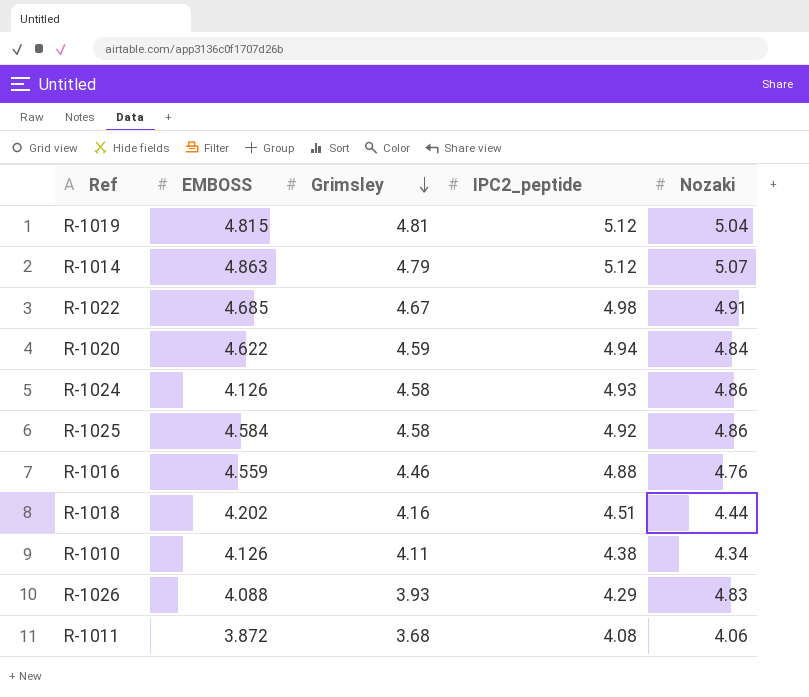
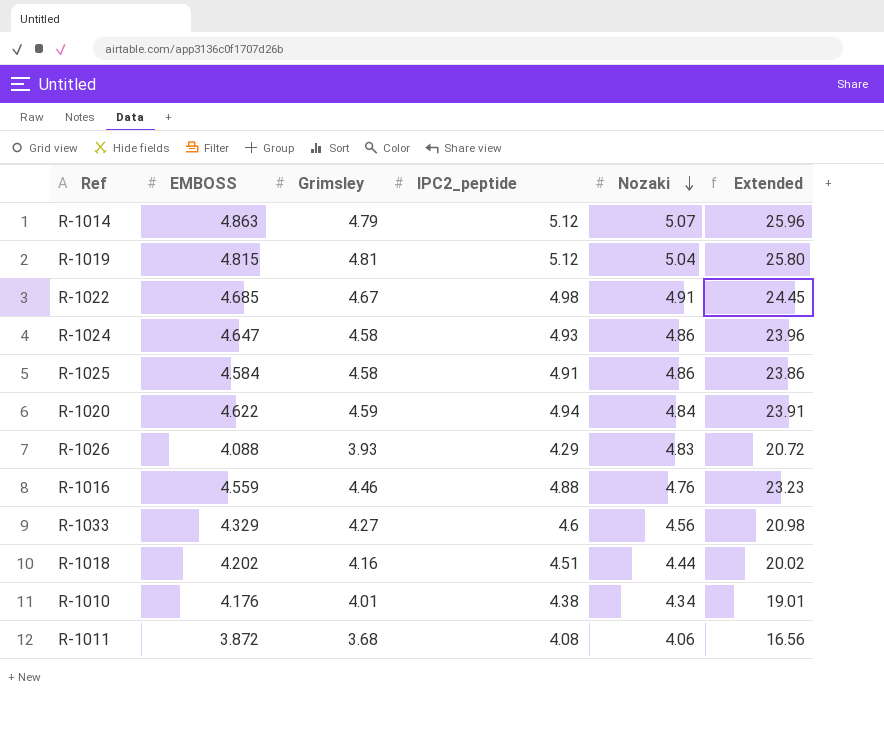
row order: Grimsley descending -> Nozaki descending
column Extended | formula: none -> [IPC2_peptide] * [Nozaki]
R-1024 | EMBOSS: 4.126 -> 4.647
R-1025 | IPC2_peptide: 4.92 -> 4.91
row R-1033: none -> 4.329 | 4.27 | 4.6 | 4.56 | 20.98
R-1010 | EMBOSS: 4.126 -> 4.176
R-1010 | Grimsley: 4.11 -> 4.01

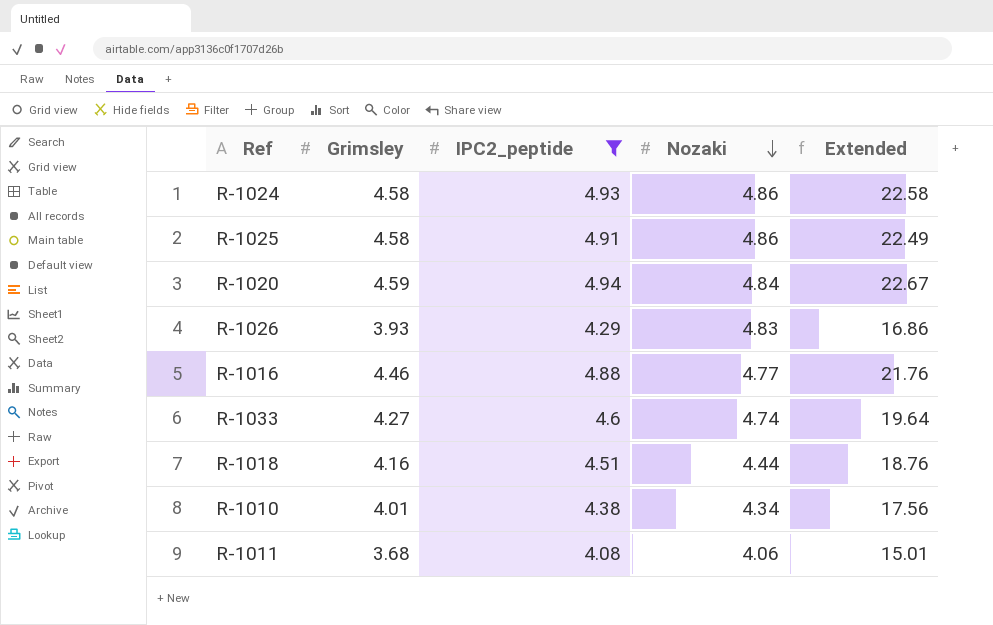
filter: none -> IPC2_peptide <= 4.94
column EMBOSS | position: 2 -> none
column Extended | formula: [IPC2_peptide] * [Nozaki] -> [Grimsley] * [IPC2_peptide]
R-1016 | Nozaki: 4.76 -> 4.77
R-1033 | Nozaki: 4.56 -> 4.74

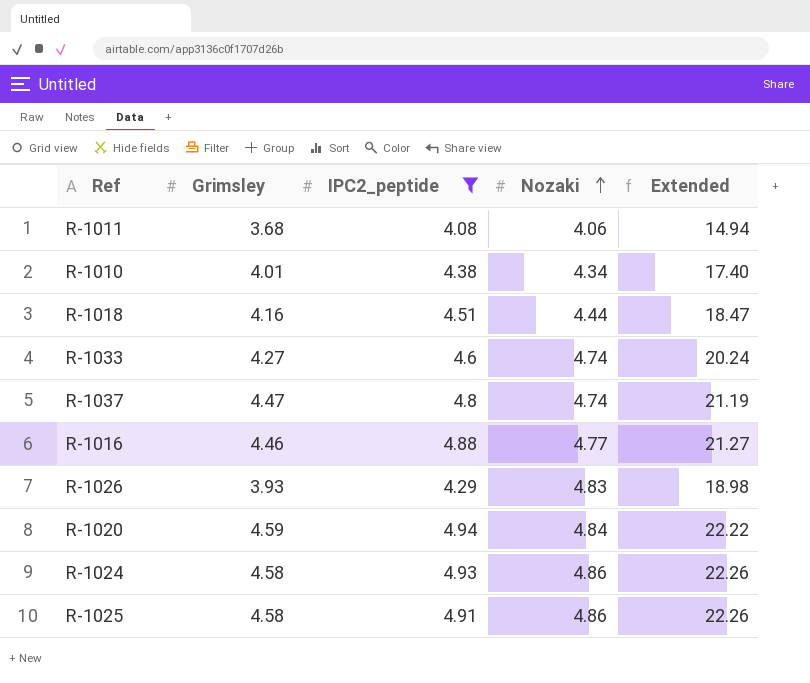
row order: Nozaki descending -> Nozaki ascending
column Extended | formula: [Grimsley] * [IPC2_peptide] -> [Grimsley] * [Nozaki]
row R-1037: none -> 4.47 | 4.8 | 4.74 | 21.19

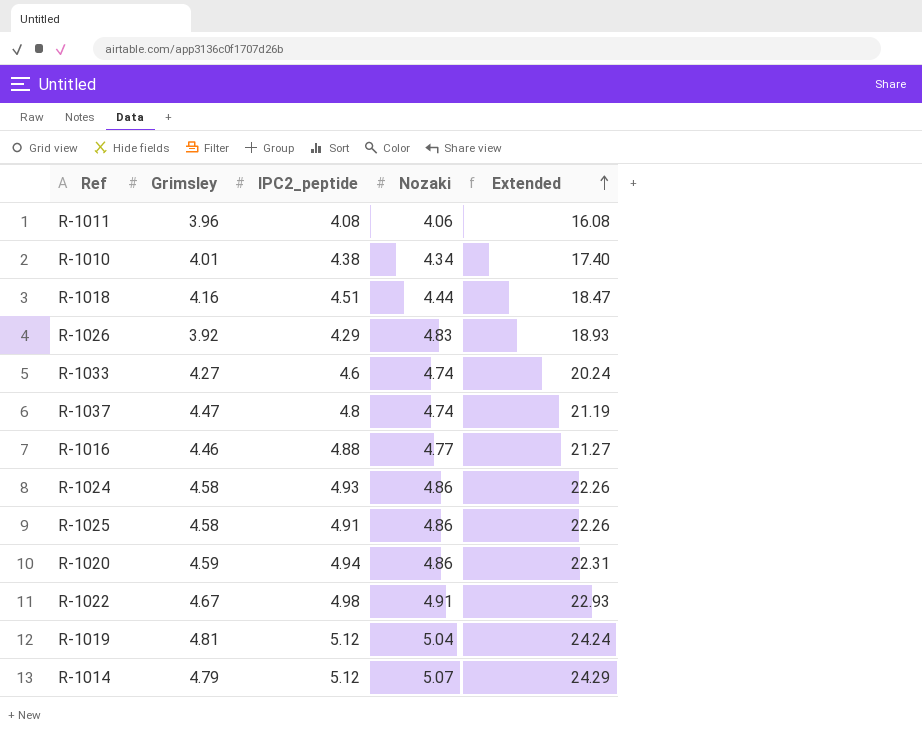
filter: IPC2_peptide <= 4.94 -> none
row order: Nozaki ascending -> Extended ascending
R-1011 | Grimsley: 3.68 -> 3.96
R-1011 | Extended: 14.94 -> 16.08
R-1026 | Grimsley: 3.93 -> 3.92
R-1026 | Extended: 18.98 -> 18.93
R-1020 | Nozaki: 4.84 -> 4.86
R-1020 | Extended: 22.22 -> 22.31

